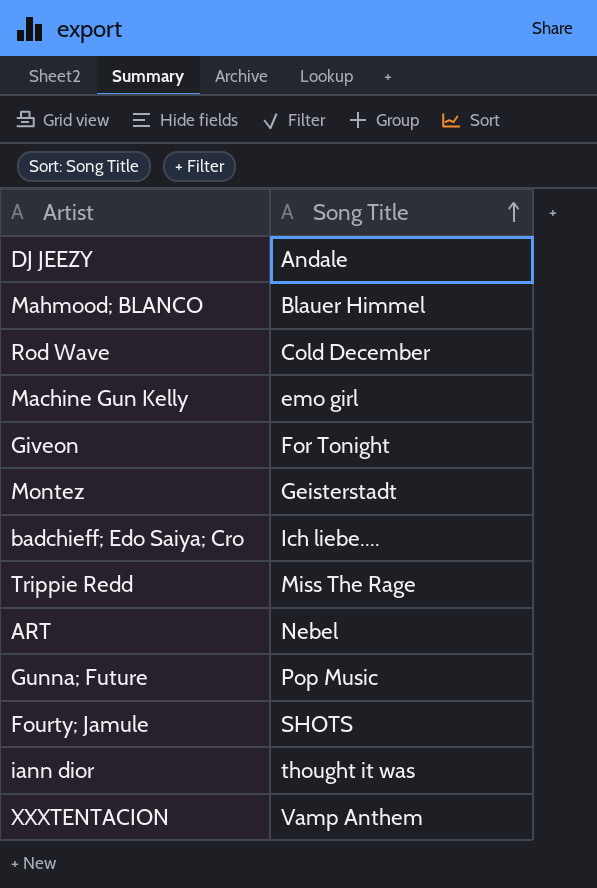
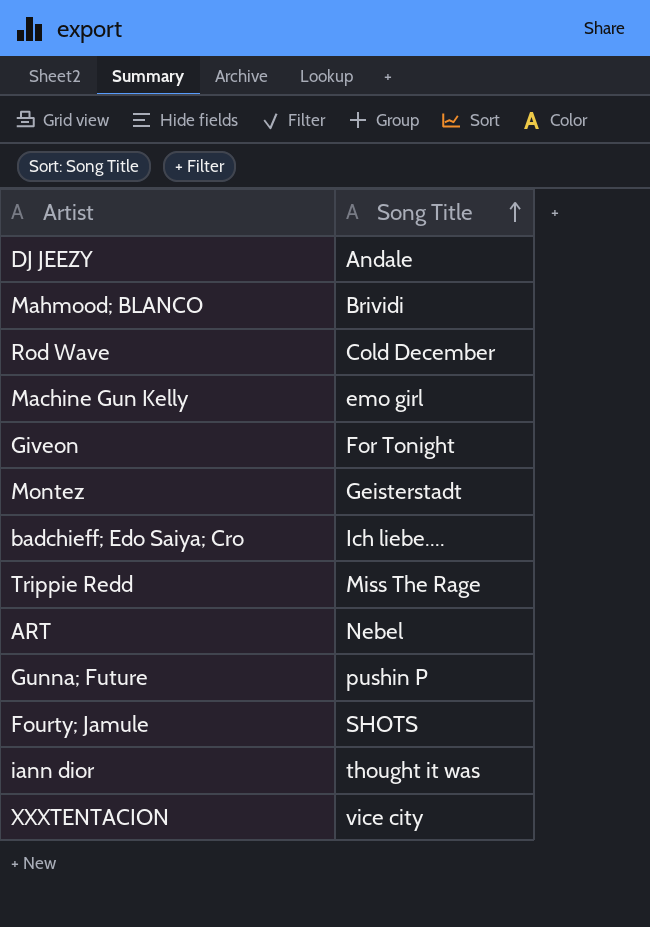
Mahmood; BLANCO | Song Title: Blauer Himmel -> Brividi
Gunna; Future | Song Title: Pop Music -> pushin P
XXXTENTACION | Song Title: Vamp Anthem -> vice city

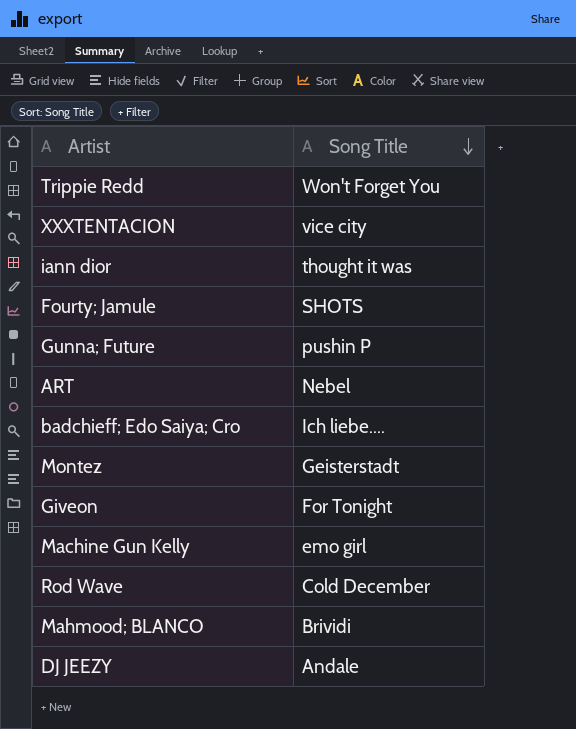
row order: Song Title ascending -> Song Title descending
Trippie Redd | Song Title: Miss The Rage -> Won't Forget You

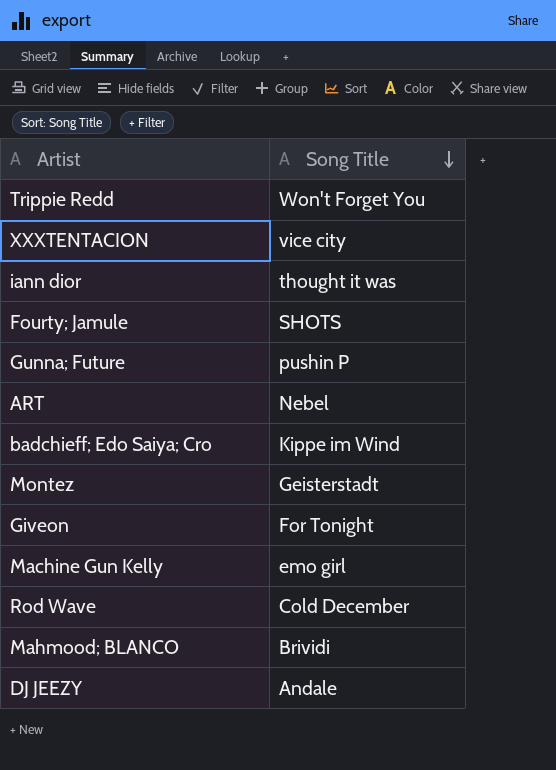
badchieff; Edo Saiya; Cro | Song Title: Ich liebe.... -> Kippe im Wind

